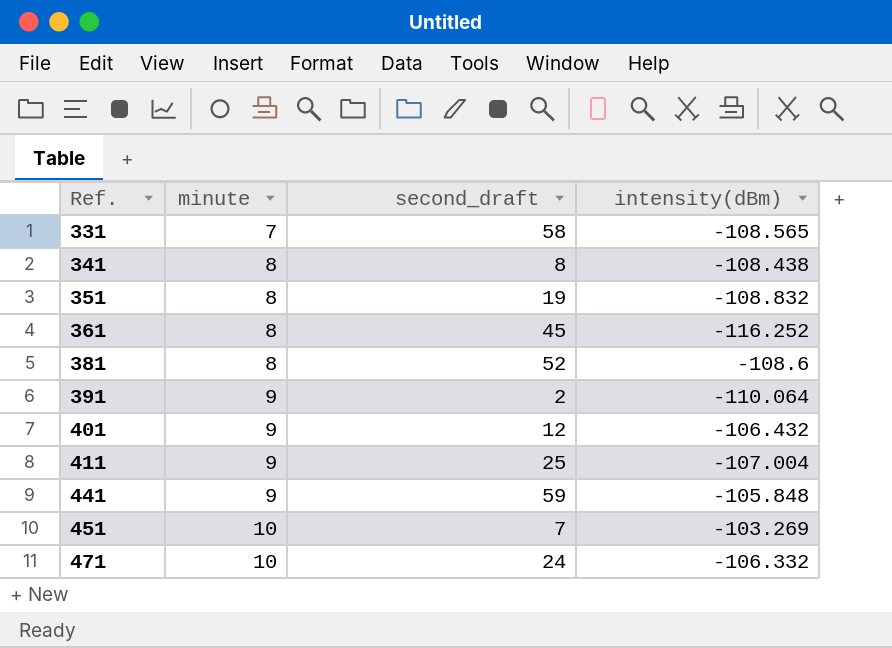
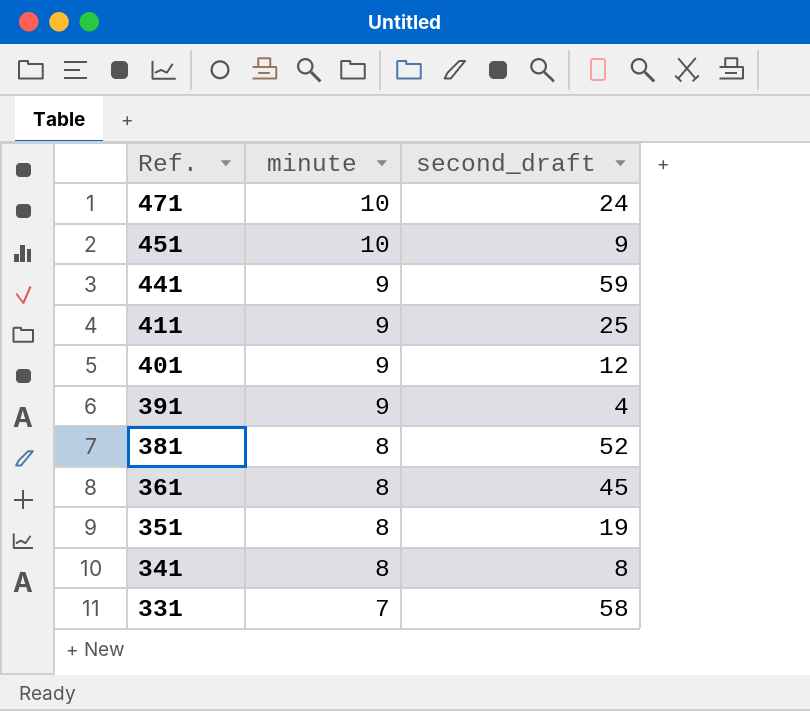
row order: Ref. ascending -> Ref. descending
column intensity(dBm) | position: 4 -> none
451 | second_draft: 7 -> 9
391 | second_draft: 2 -> 4

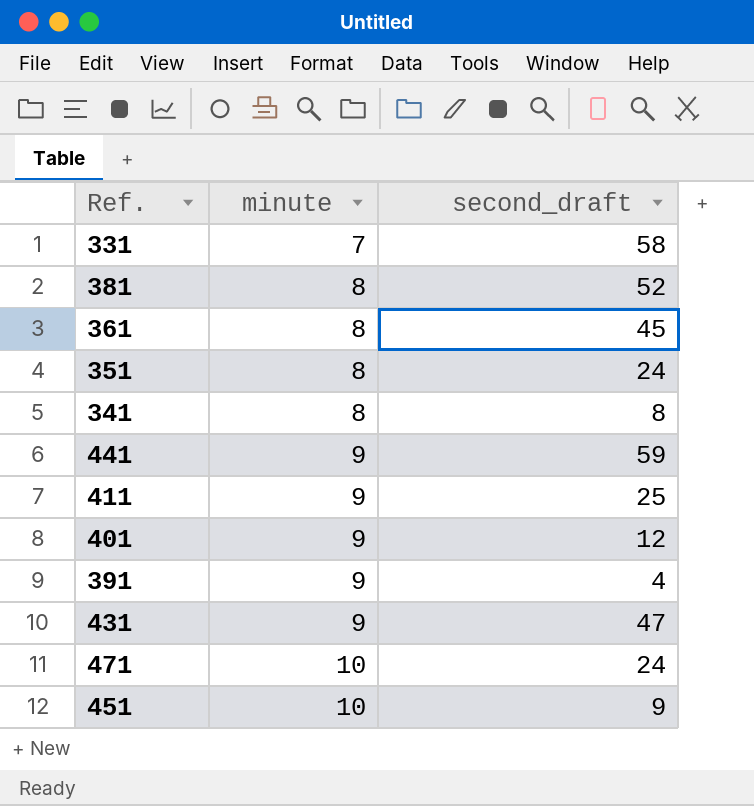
row order: Ref. descending -> minute ascending
351 | second_draft: 19 -> 24
row 431: none -> 9 | 47

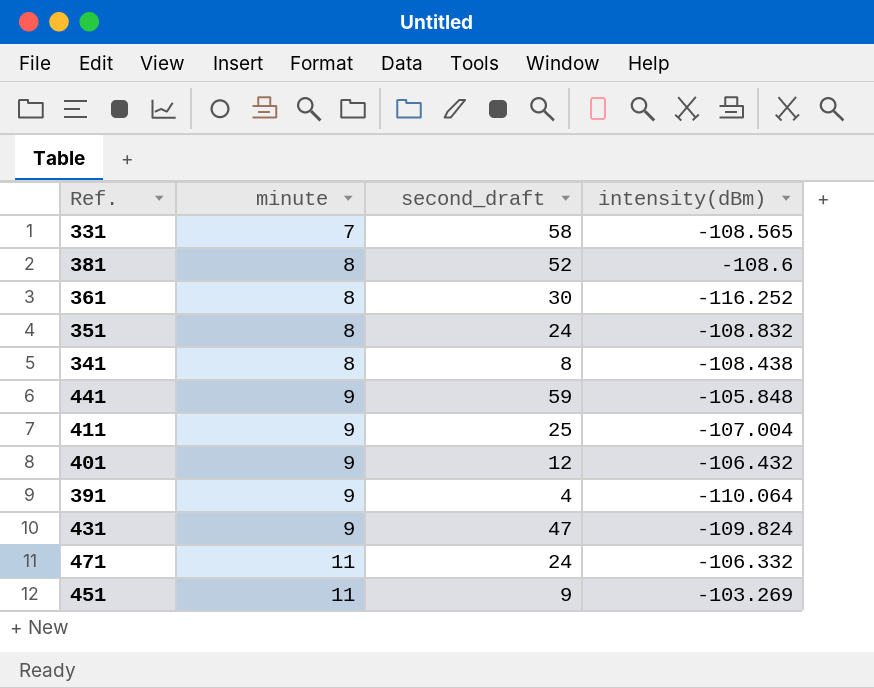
column intensity(dBm) | position: none -> 4
361 | second_draft: 45 -> 30
471 | minute: 10 -> 11
451 | minute: 10 -> 11

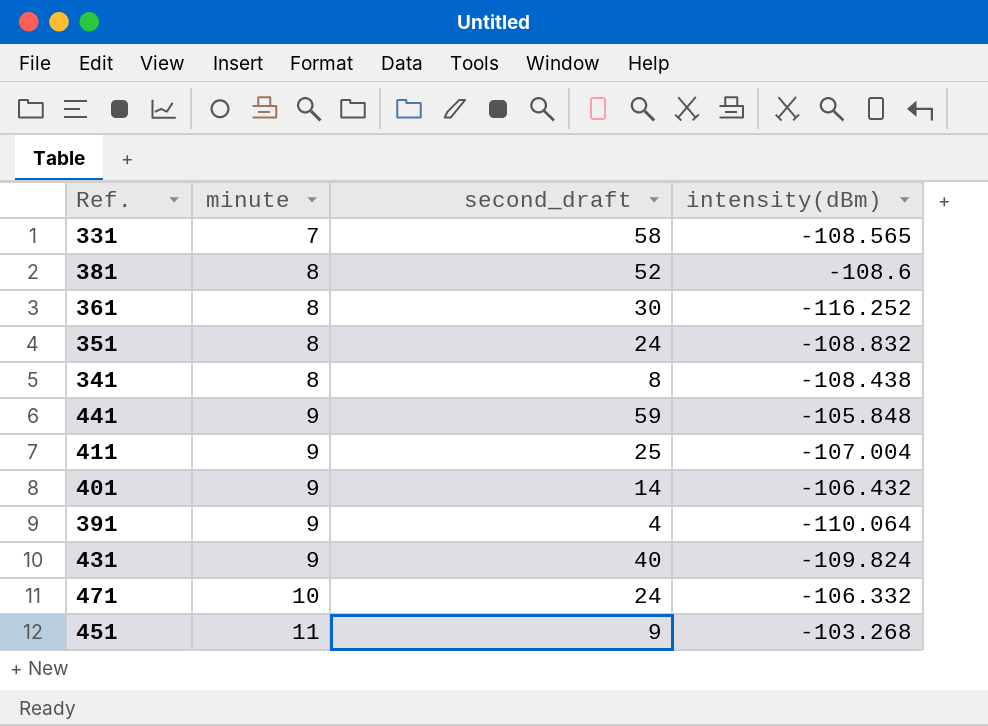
401 | second_draft: 12 -> 14
431 | second_draft: 47 -> 40
471 | minute: 11 -> 10
451 | intensity(dBm): -103.269 -> -103.268

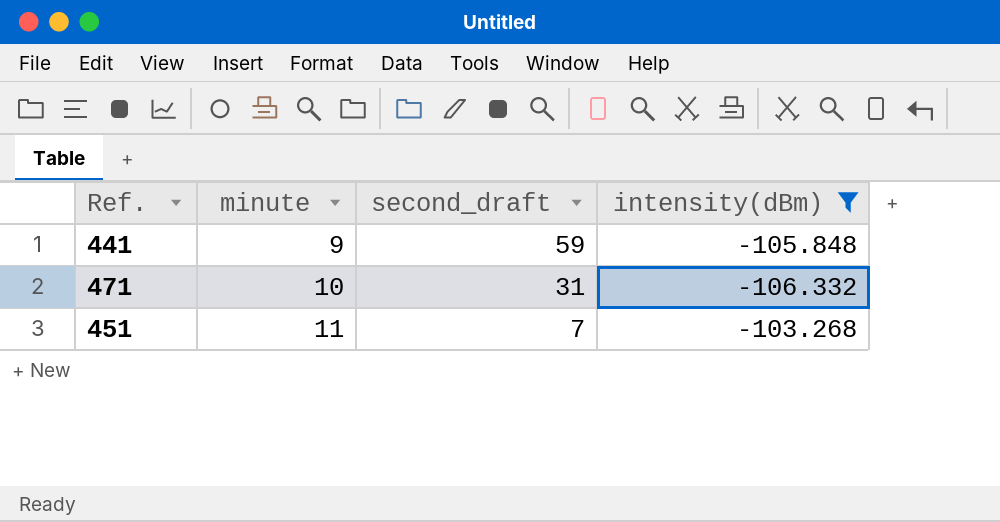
filter: none -> intensity(dBm) >= -106.332
471 | second_draft: 24 -> 31
451 | second_draft: 9 -> 7

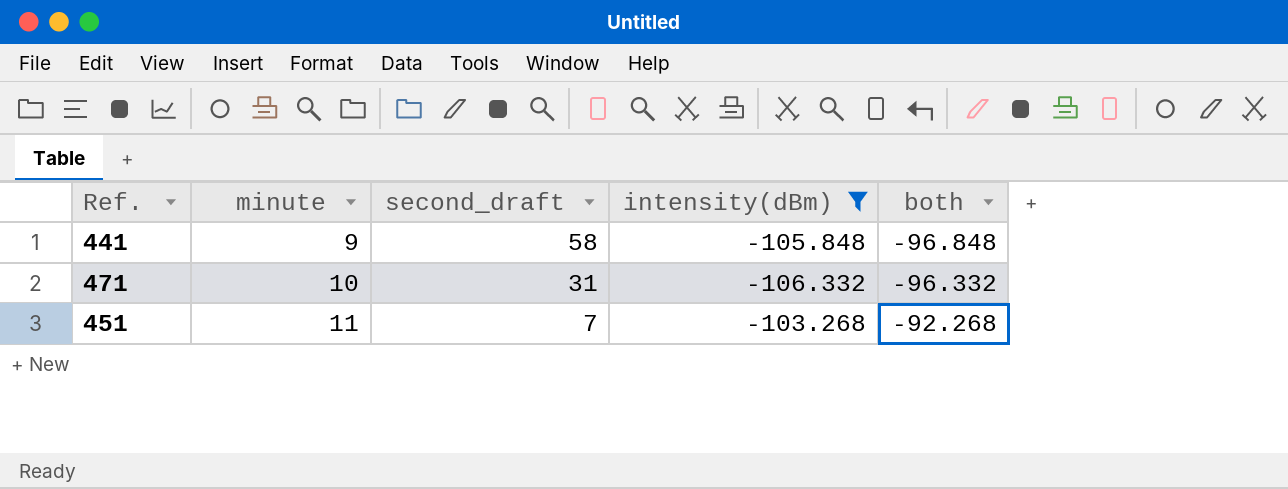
column both | formula: none -> [minute] + [intensity(dBm)]
441 | second_draft: 59 -> 58

